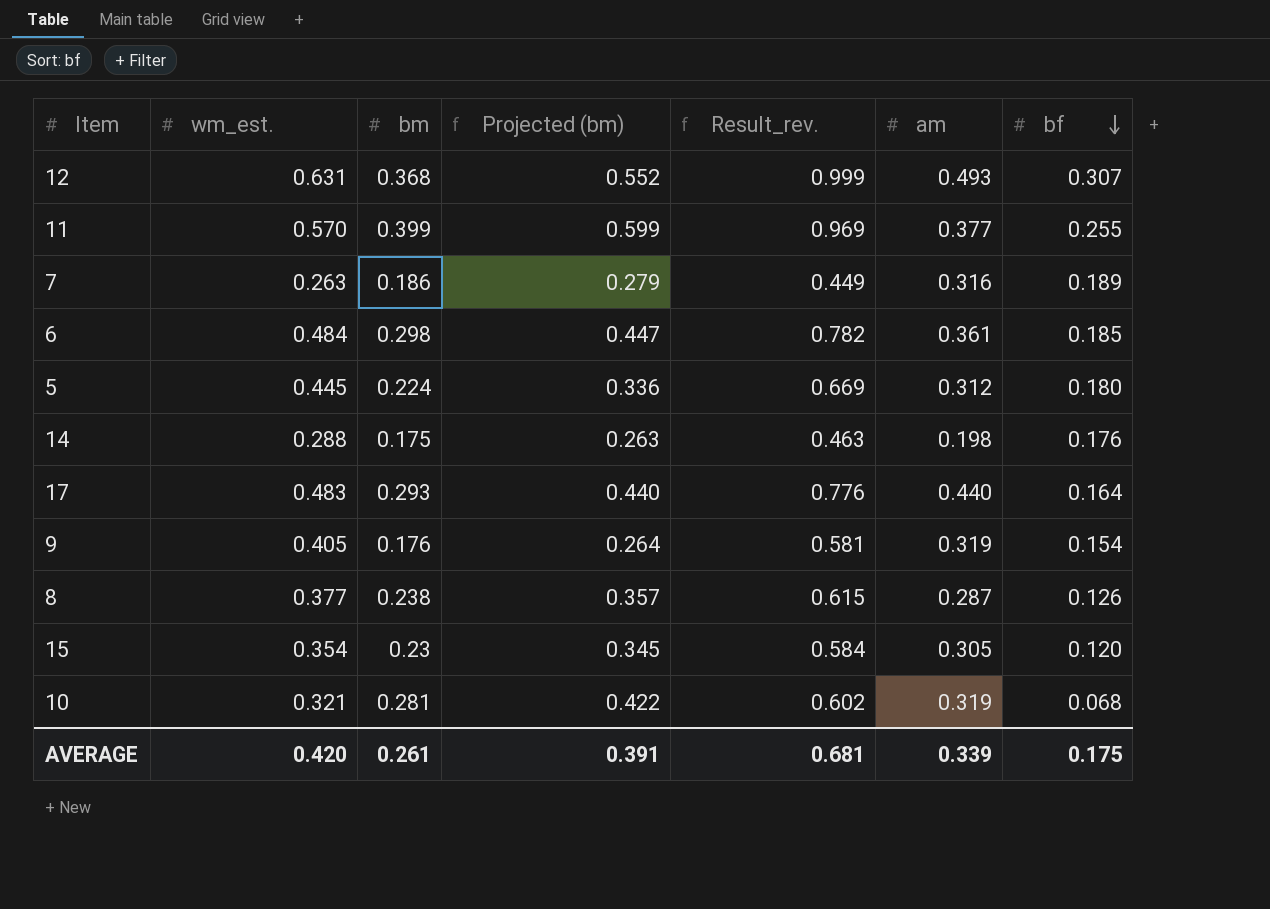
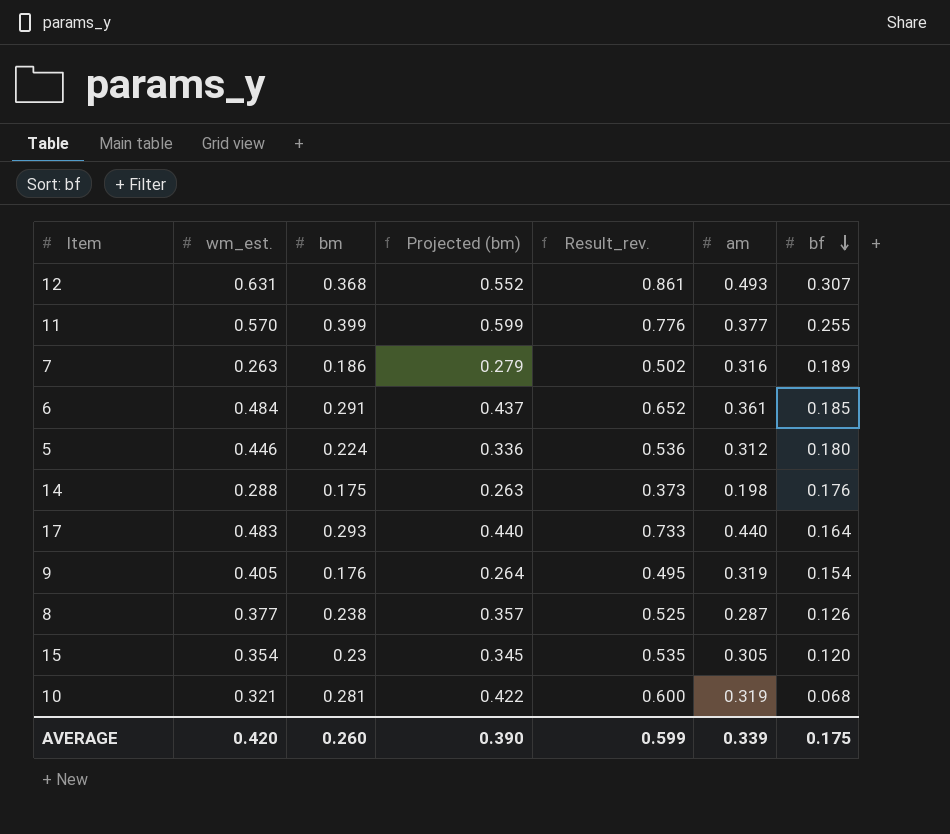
column Result_rev. | formula: [wm_est.] + [bm] -> [bm] + [am]
6 | bm: 0.298 -> 0.291
6 | Projected (bm): 0.447 -> 0.437
5 | wm_est.: 0.445 -> 0.446
AVERAGE | bm: 0.261 -> 0.260
AVERAGE | Projected (bm): 0.391 -> 0.390
AVERAGE | Result_rev.: 0.681 -> 0.599

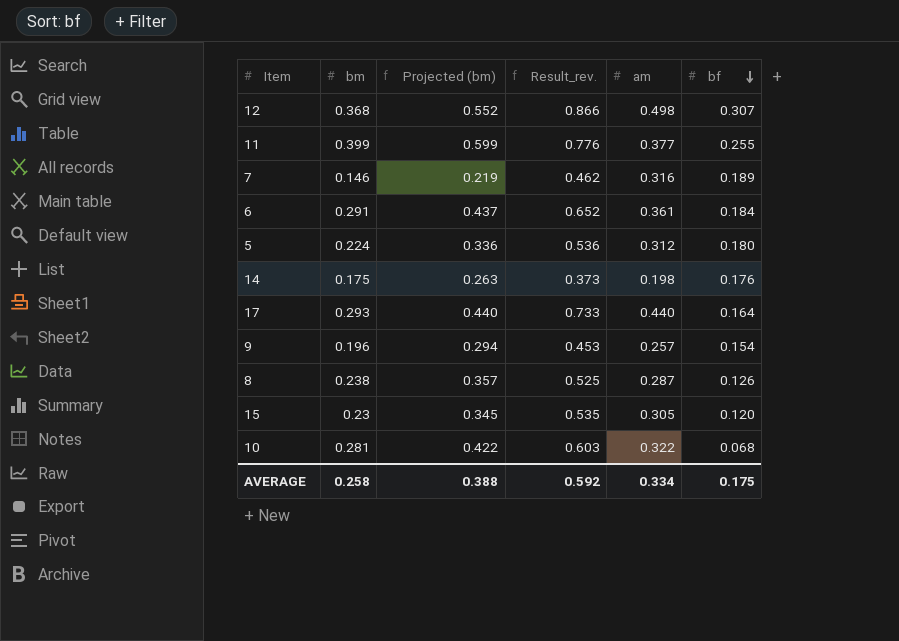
column wm_est. | position: 2 -> none
12 | Result_rev.: 0.861 -> 0.866
12 | am: 0.493 -> 0.498
7 | bm: 0.186 -> 0.146
7 | Projected (bm): 0.279 -> 0.219
7 | Result_rev.: 0.502 -> 0.462
6 | bf: 0.185 -> 0.184
9 | bm: 0.176 -> 0.196
9 | Projected (bm): 0.264 -> 0.294
9 | Result_rev.: 0.495 -> 0.453
9 | am: 0.319 -> 0.257
10 | Result_rev.: 0.600 -> 0.603
10 | am: 0.319 -> 0.322
AVERAGE | bm: 0.260 -> 0.258
AVERAGE | Projected (bm): 0.390 -> 0.388
AVERAGE | Result_rev.: 0.599 -> 0.592
AVERAGE | am: 0.339 -> 0.334

